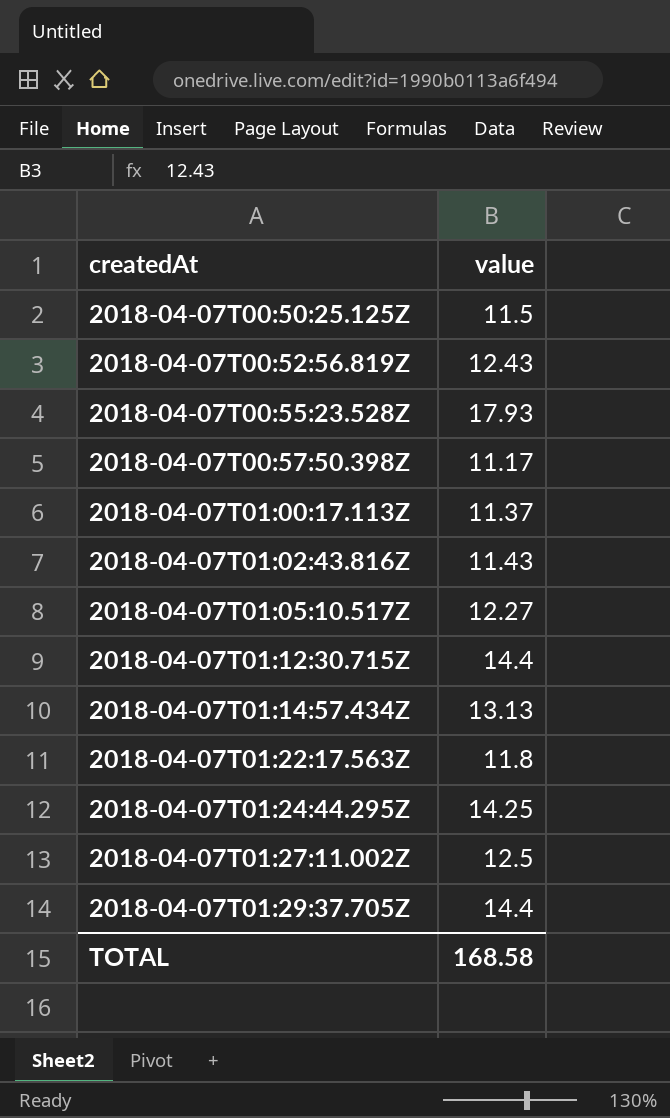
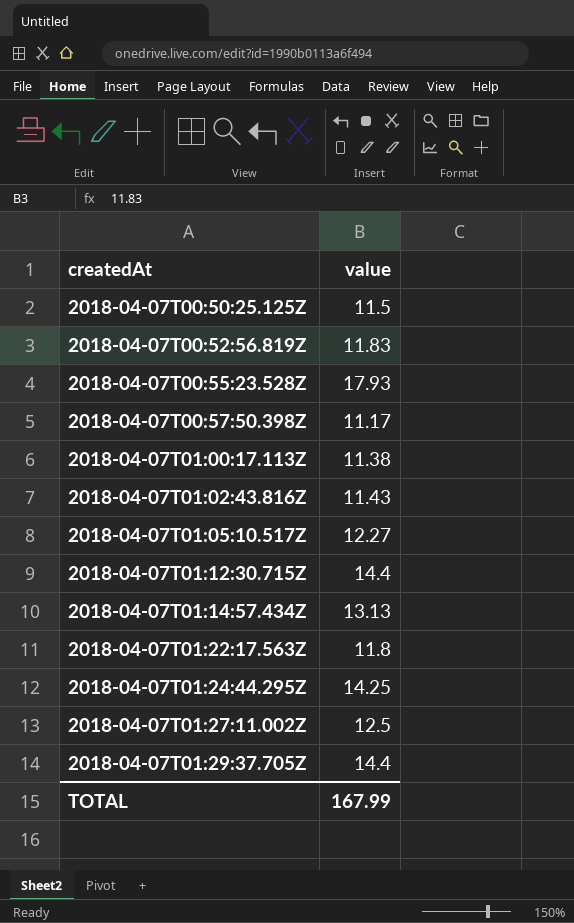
2018-04-07T00:52:56.819Z | value: 12.43 -> 11.83
2018-04-07T01:00:17.113Z | value: 11.37 -> 11.38
TOTAL | value: 168.58 -> 167.99

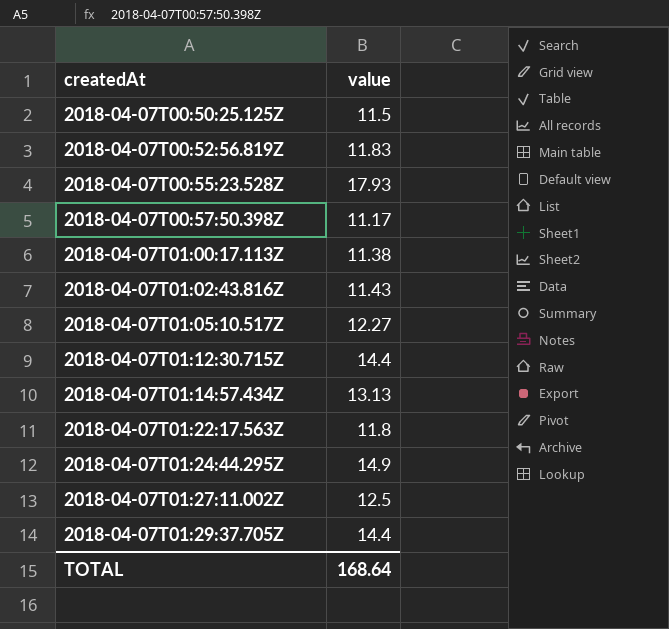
2018-04-07T01:24:44.295Z | value: 14.25 -> 14.9
TOTAL | value: 167.99 -> 168.64

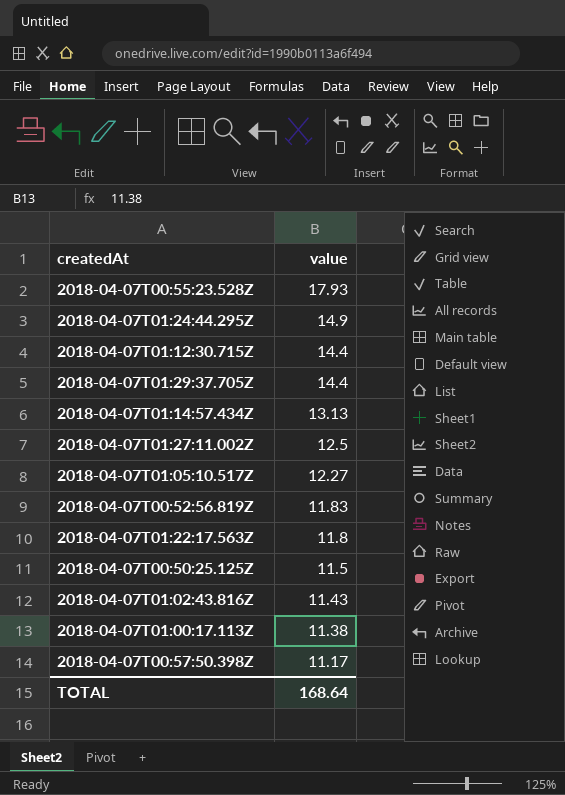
row order: createdAt ascending -> value descending

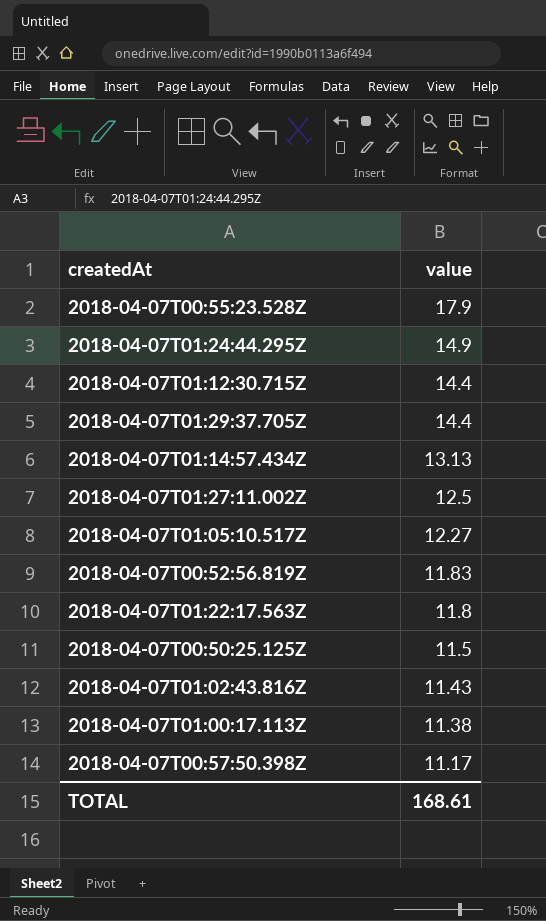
2018-04-07T00:55:23.528Z | value: 17.93 -> 17.9
TOTAL | value: 168.64 -> 168.61

